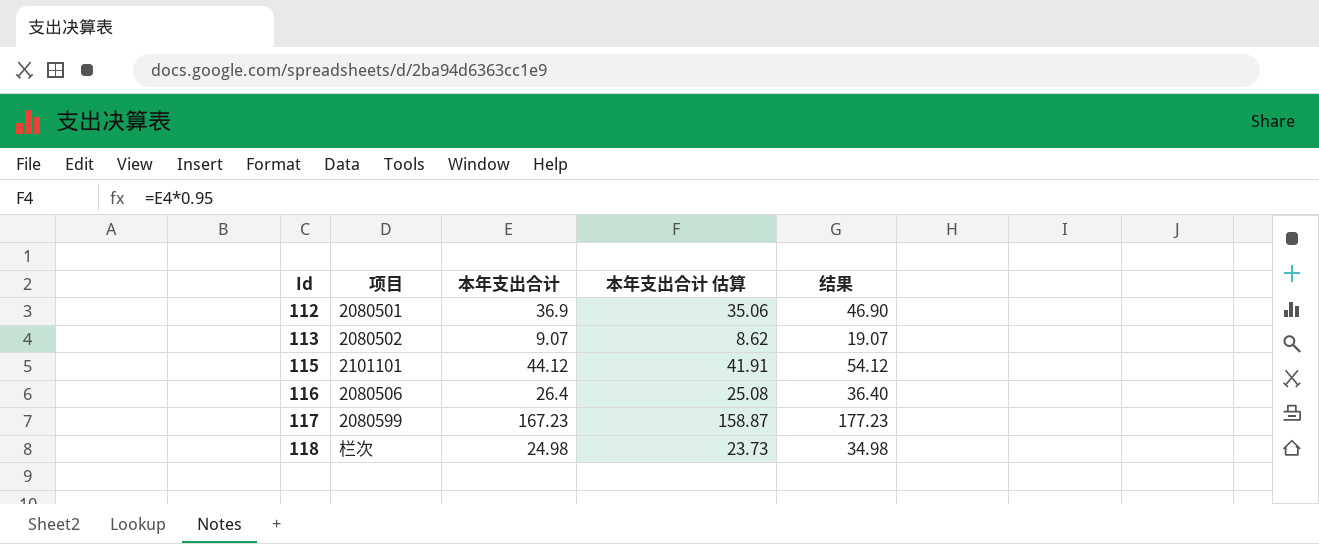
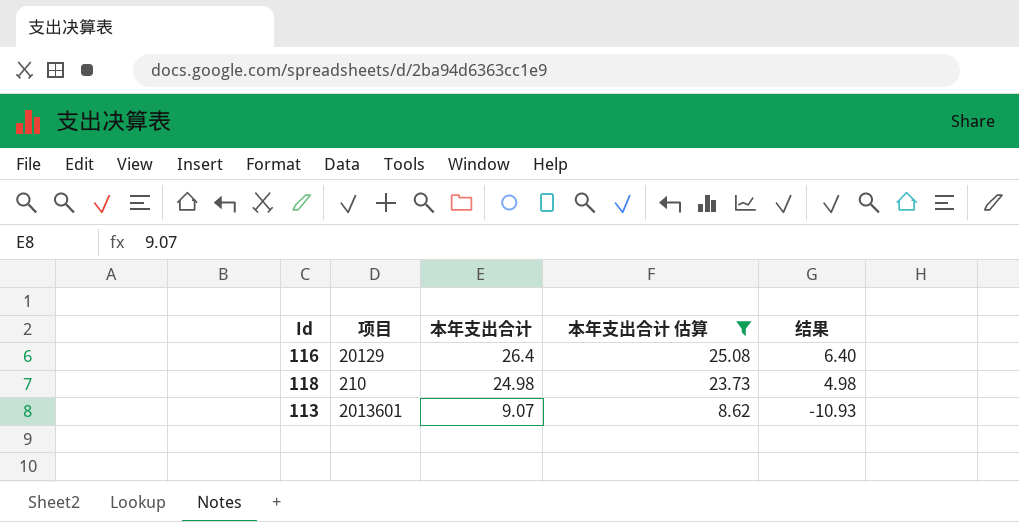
filter: none -> 本年支出合计 估算 <= 25.08
row order: Id ascending -> 本年支出合计 descending
column 结果 | formula: [本年支出合计] + 10 -> [本年支出合计] - 20
116 | 项目: 2080506 -> 20129
118 | 项目: 栏次 -> 210
113 | 项目: 2080502 -> 2013601

